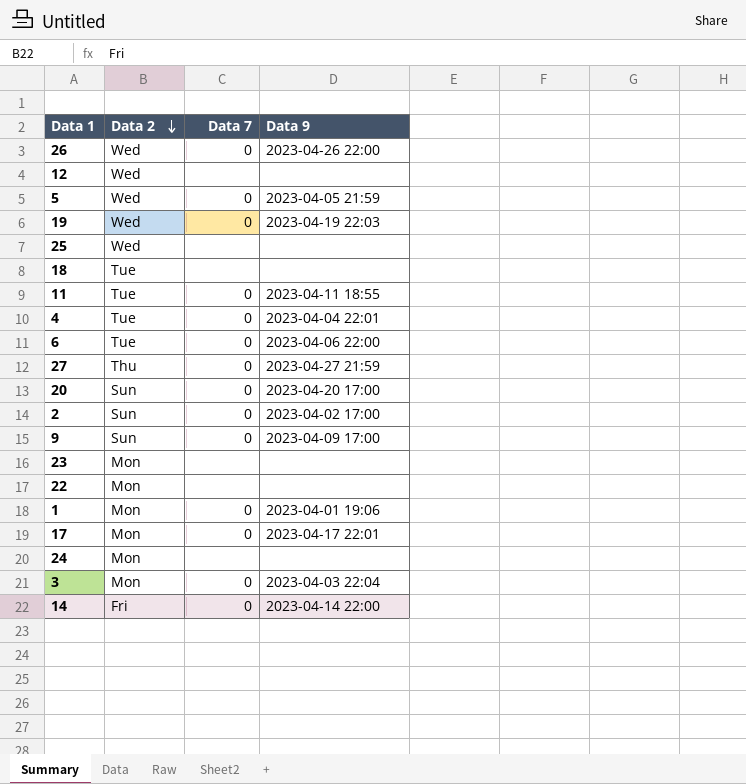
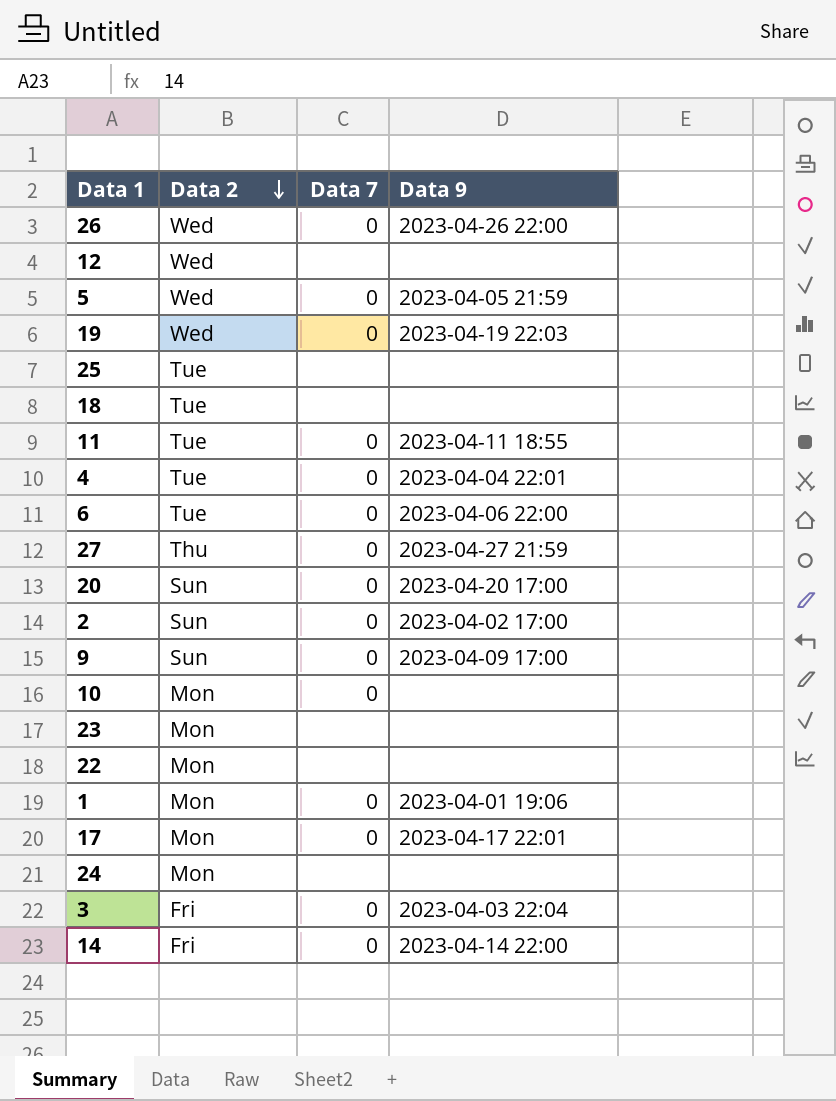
25 | Data 2: Wed -> Tue
row 10: none -> Mon | 0 | none
3 | Data 2: Mon -> Fri

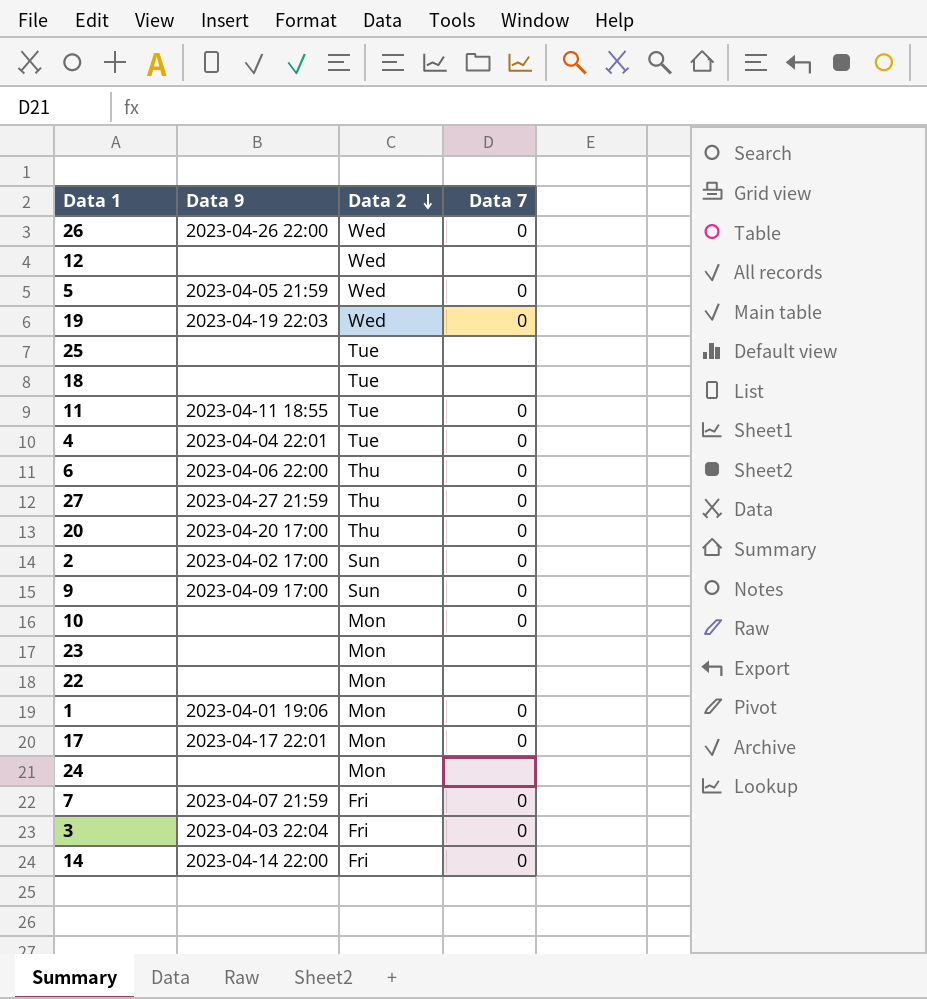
column Data 9 | position: 4 -> 2
6 | Data 2: Tue -> Thu
20 | Data 2: Sun -> Thu
row 7: none -> 2023-04-07 21:59 | Fri | 0

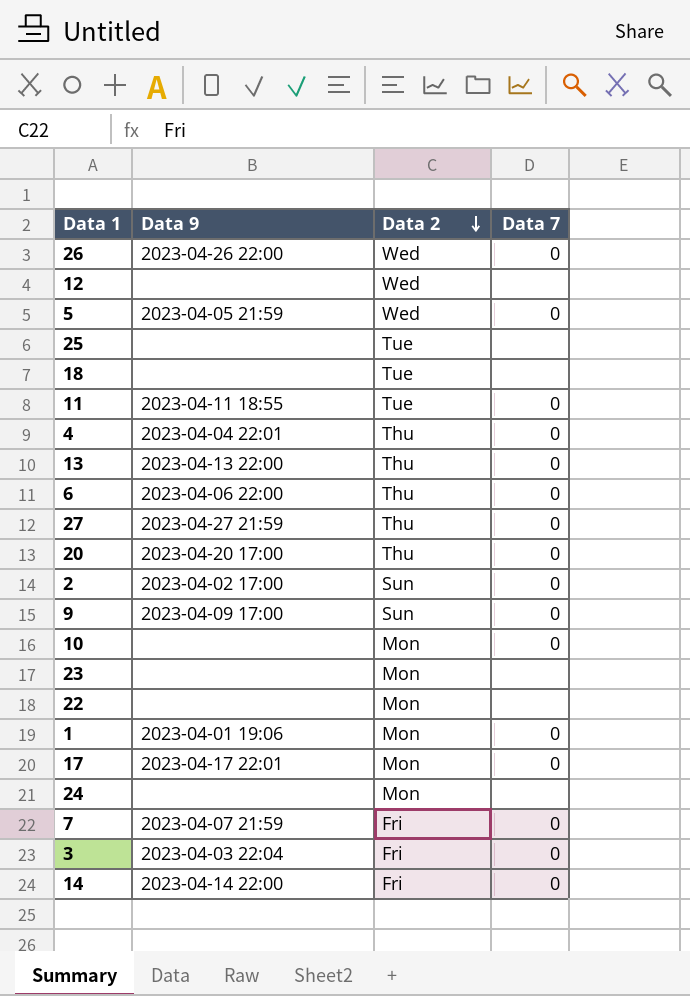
row 19: 2023-04-19 22:03 | Wed | 0 -> none
4 | Data 2: Tue -> Thu
row 13: none -> 2023-04-13 22:00 | Thu | 0

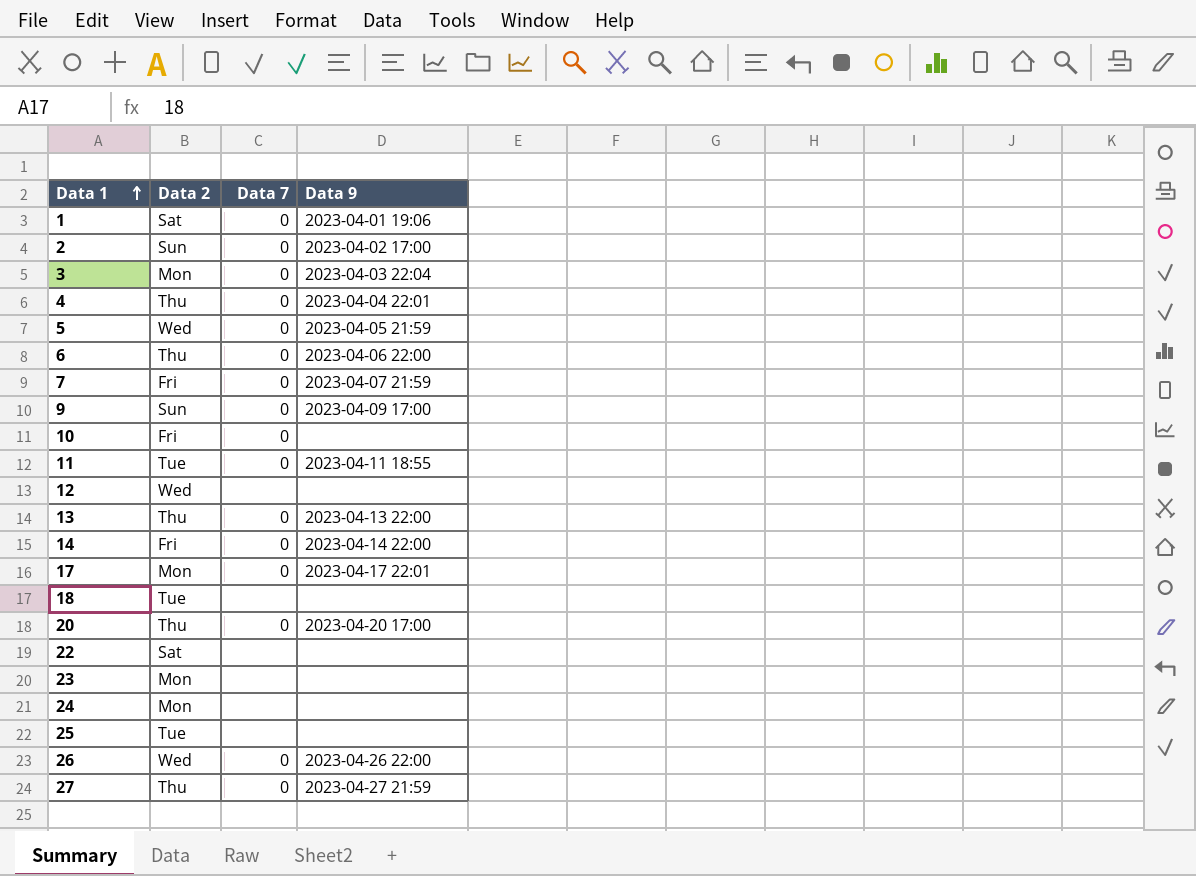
row order: Data 2 descending -> Data 1 ascending
column Data 9 | position: 2 -> 4
1 | Data 2: Mon -> Sat
3 | Data 2: Fri -> Mon
10 | Data 2: Mon -> Fri
22 | Data 2: Mon -> Sat

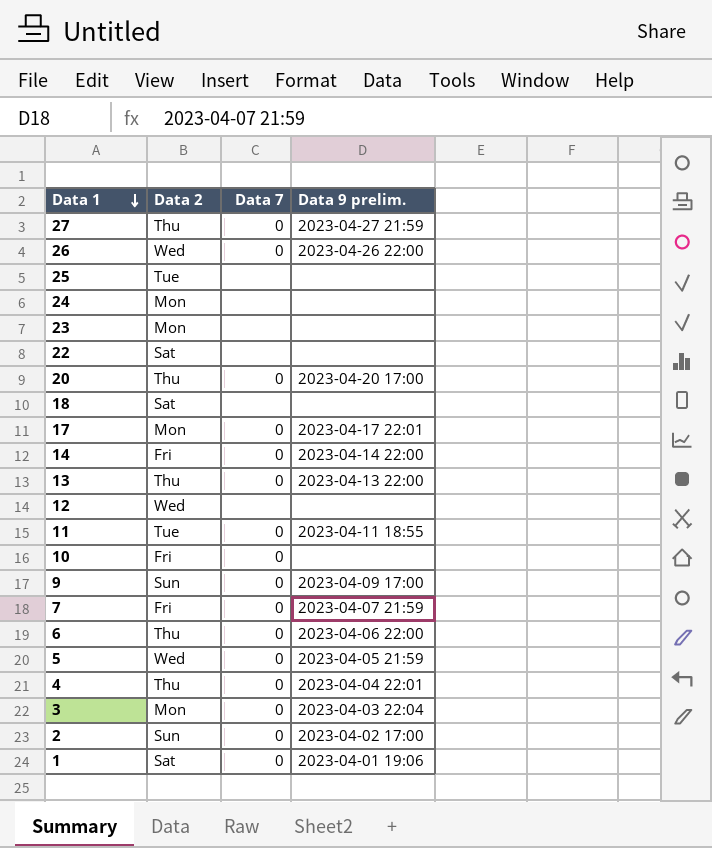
row order: Data 1 ascending -> Data 1 descending
column name: Data 9 -> Data 9 prelim.
18 | Data 2: Tue -> Sat

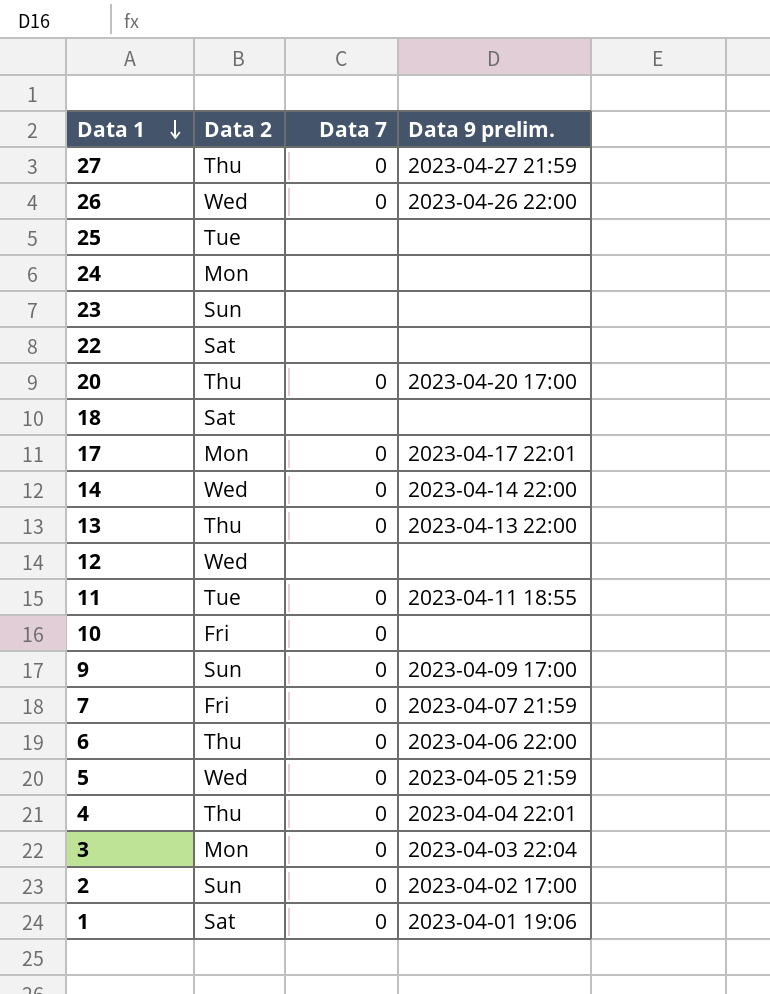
23 | Data 2: Mon -> Sun
14 | Data 2: Fri -> Wed

